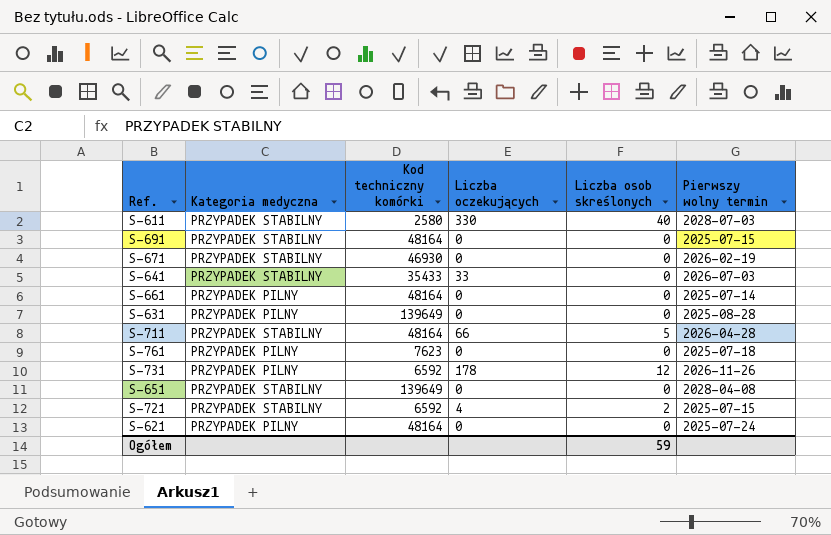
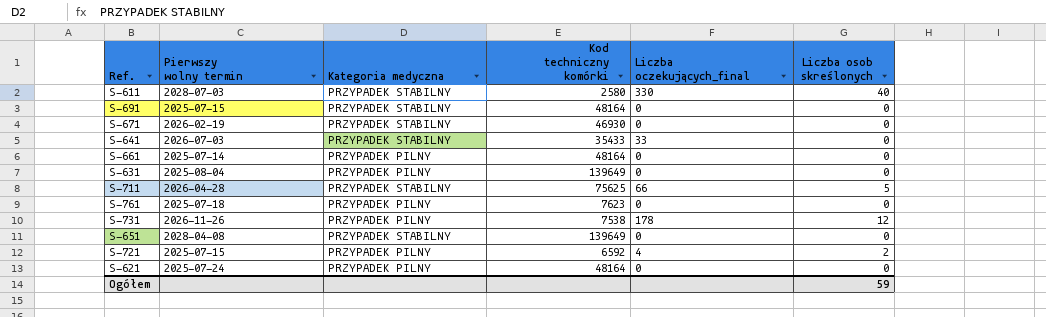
column Pierwszy wolny termin | position: 6 -> 2
column name: Liczba oczekujących -> Liczba oczekujących_final
S-631 | Pierwszy wolny termin: 2025-08-28 -> 2025-08-04
S-711 | Kod techniczny komórki: 48164 -> 75625
S-731 | Kod techniczny komórki: 6592 -> 7538
S-721 | Kategoria medyczna: PRZYPADEK STABILNY -> PRZYPADEK PILNY

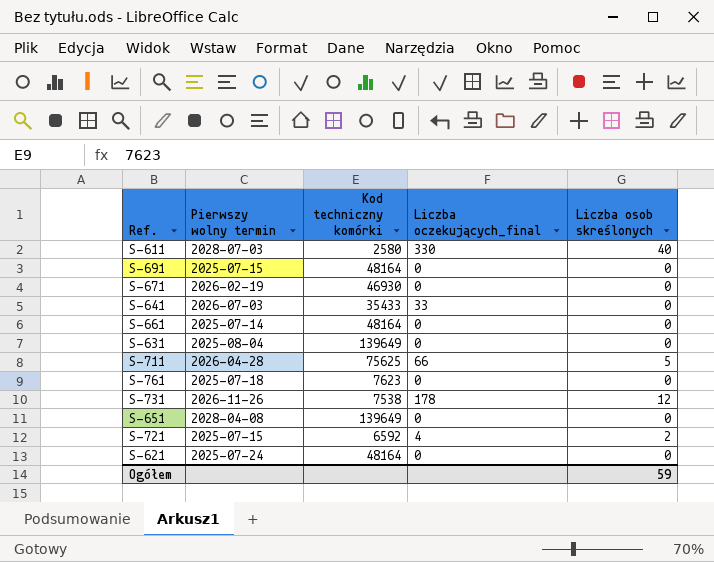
column Kategoria medyczna | position: 3 -> none

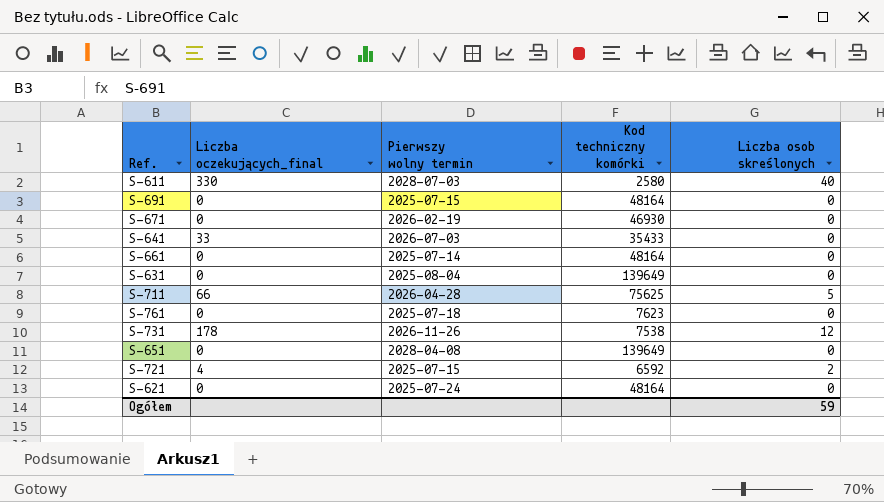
column Liczba oczekujących_final | position: 4 -> 2

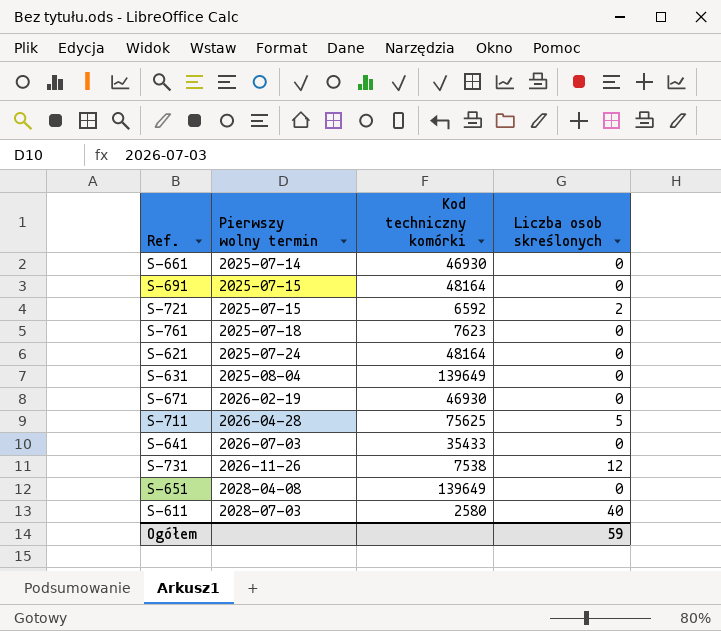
row order: none -> Pierwszy wolny termin ascending
column Liczba oczekujących_final | position: 2 -> none
S-661 | Kod techniczny komórki: 48164 -> 46930

